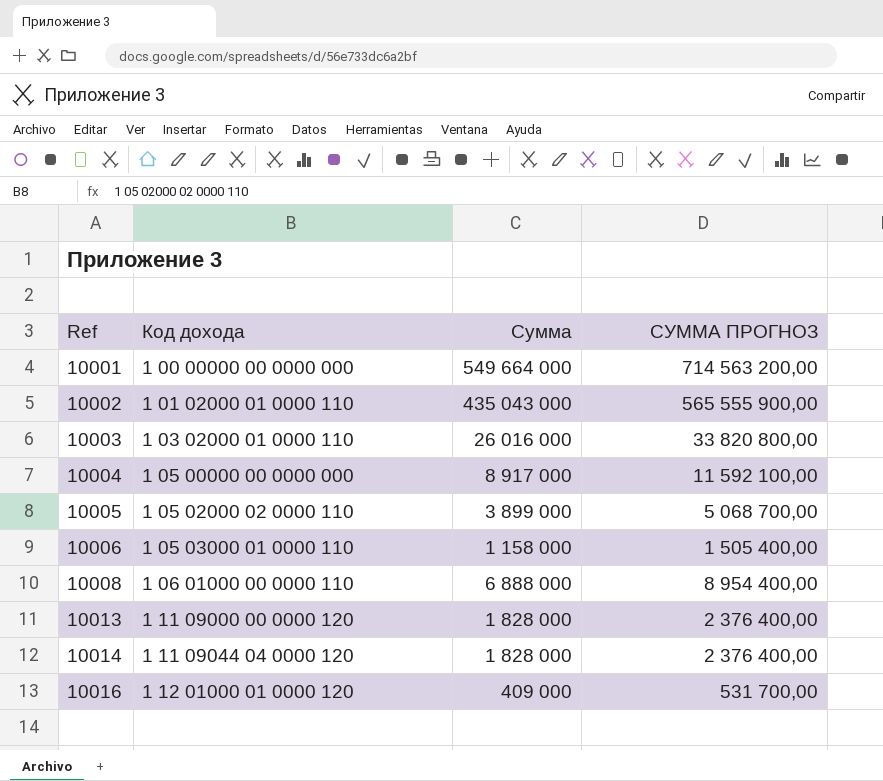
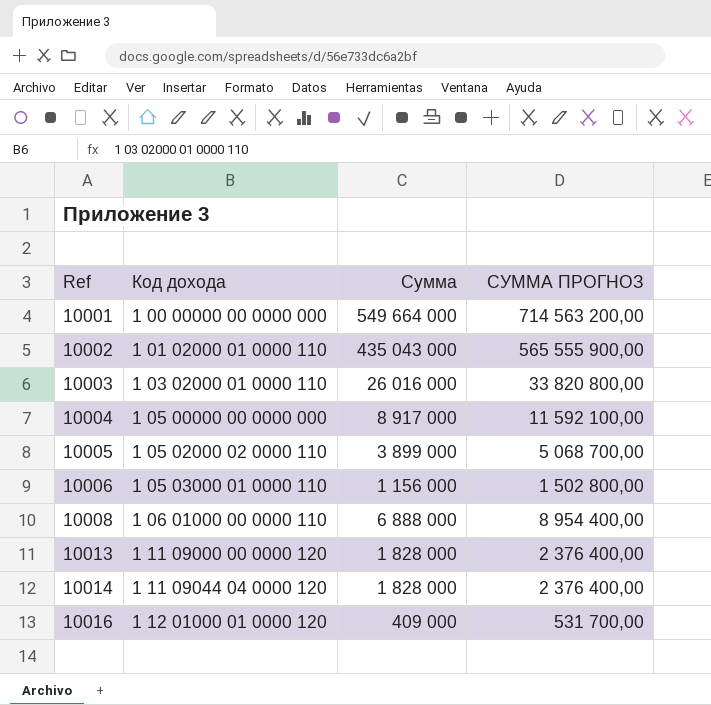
10006 | Сумма: 1 158 000 -> 1 156 000
10006 | СУММА ПРОГНОЗ: 1 505 400,00 -> 1 502 800,00

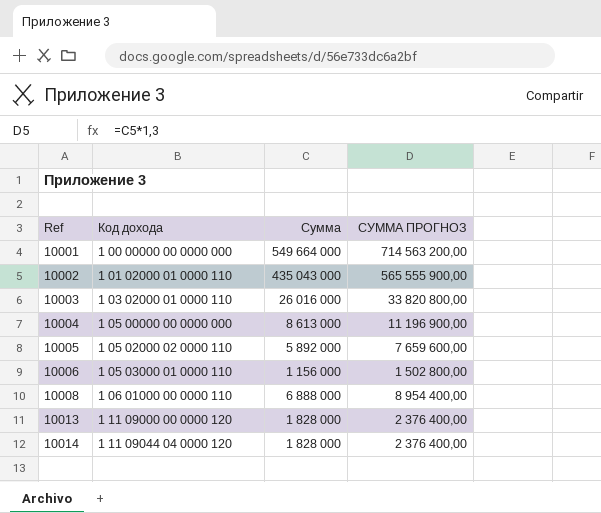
row 10016: 1 12 01000 01 0000 120 | 409 000 | 531 700,00 -> none
10004 | Сумма: 8 917 000 -> 8 613 000
10004 | СУММА ПРОГНОЗ: 11 592 100,00 -> 11 196 900,00
10005 | Сумма: 3 899 000 -> 5 892 000
10005 | СУММА ПРОГНОЗ: 5 068 700,00 -> 7 659 600,00

